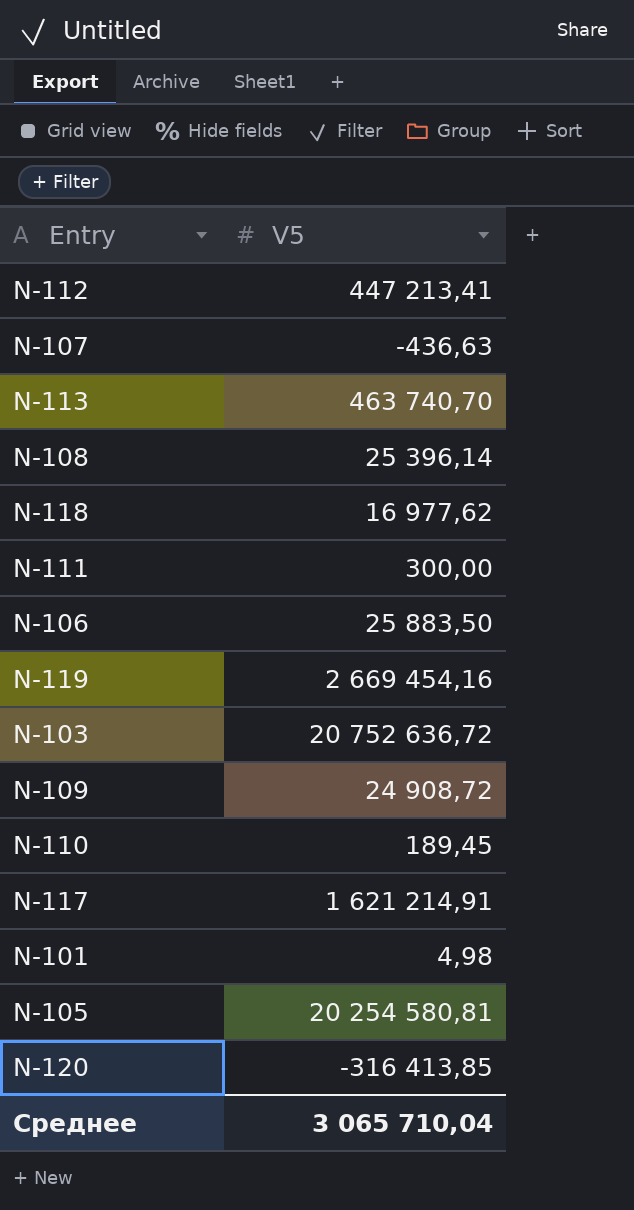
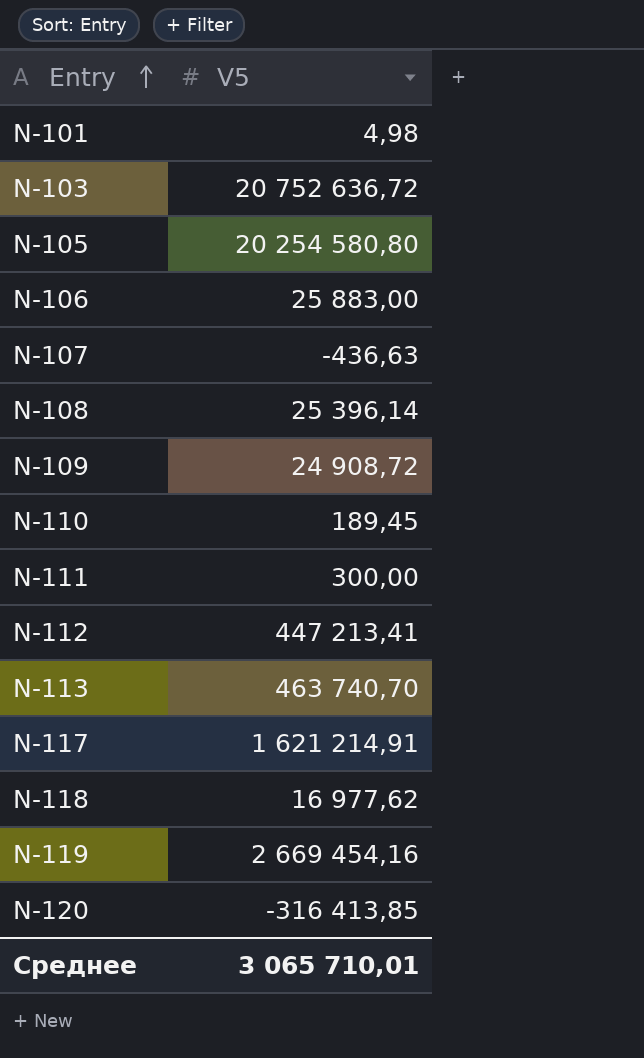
row order: none -> Entry ascending
N-105 | V5: 20 254 580,81 -> 20 254 580,80
N-106 | V5: 25 883,50 -> 25 883,00
Среднее | V5: 3 065 710,04 -> 3 065 710,01

